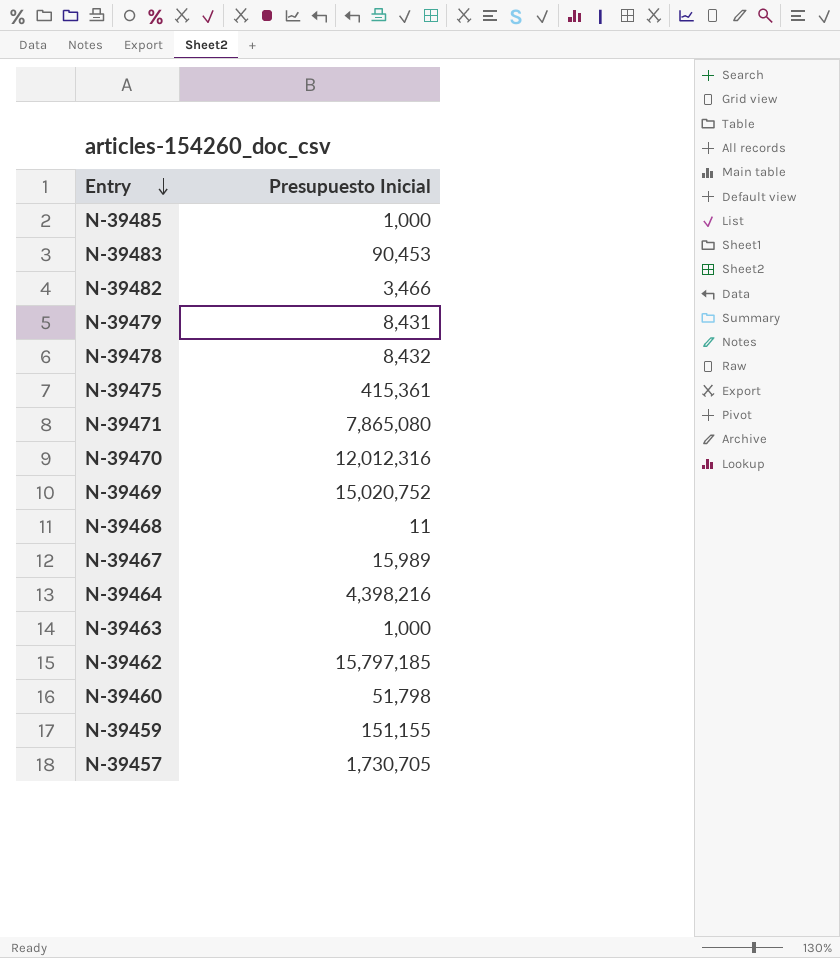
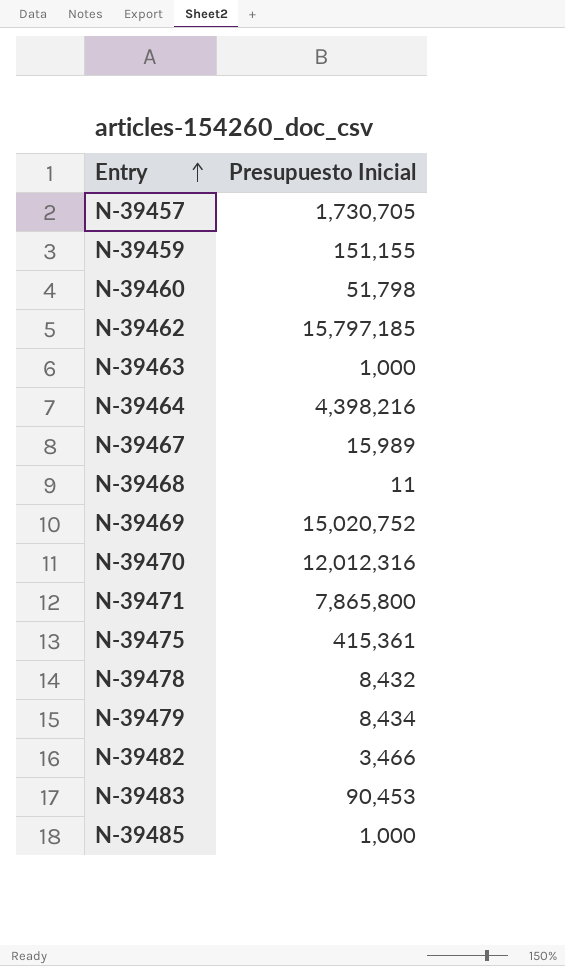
row order: Entry descending -> Entry ascending
N-39471 | Presupuesto Inicial: 7,865,080 -> 7,865,800
N-39479 | Presupuesto Inicial: 8,431 -> 8,434

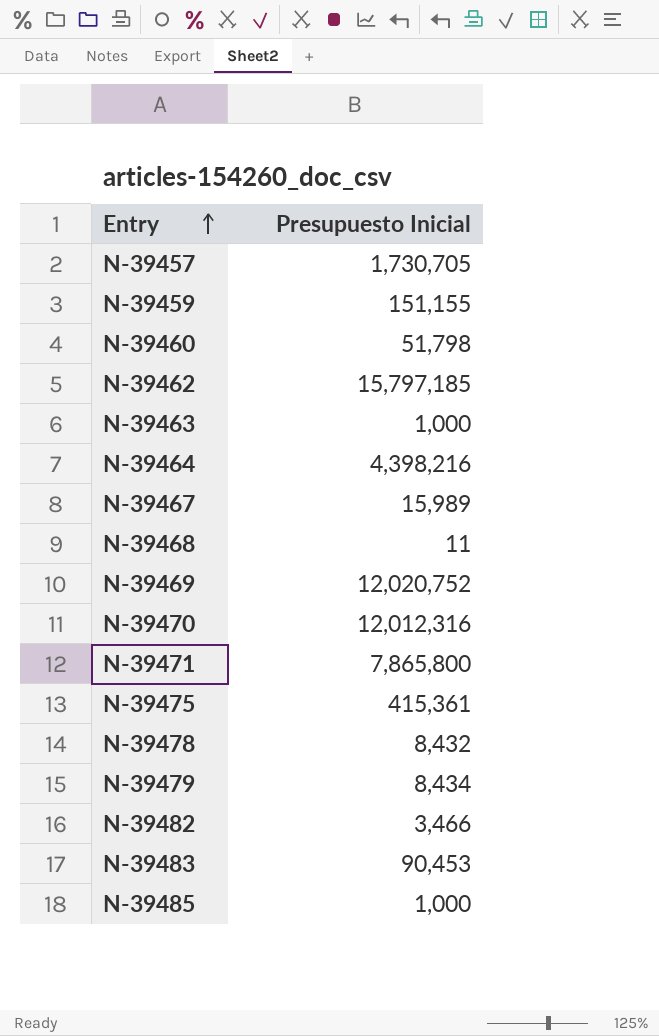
N-39469 | Presupuesto Inicial: 15,020,752 -> 12,020,752

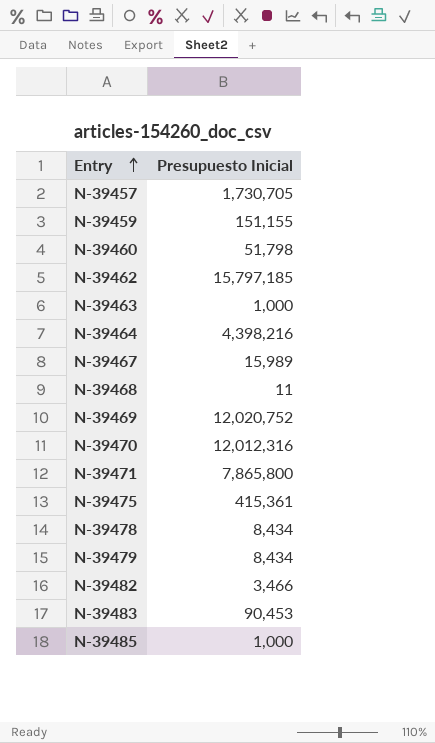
N-39478 | Presupuesto Inicial: 8,432 -> 8,434

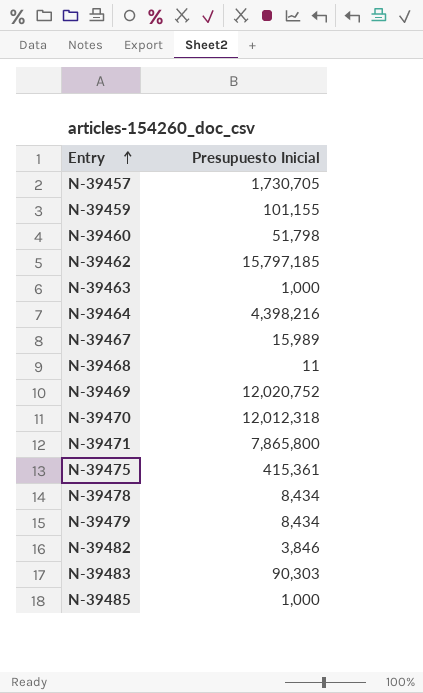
N-39459 | Presupuesto Inicial: 151,155 -> 101,155
N-39470 | Presupuesto Inicial: 12,012,316 -> 12,012,318
N-39482 | Presupuesto Inicial: 3,466 -> 3,846
N-39483 | Presupuesto Inicial: 90,453 -> 90,303

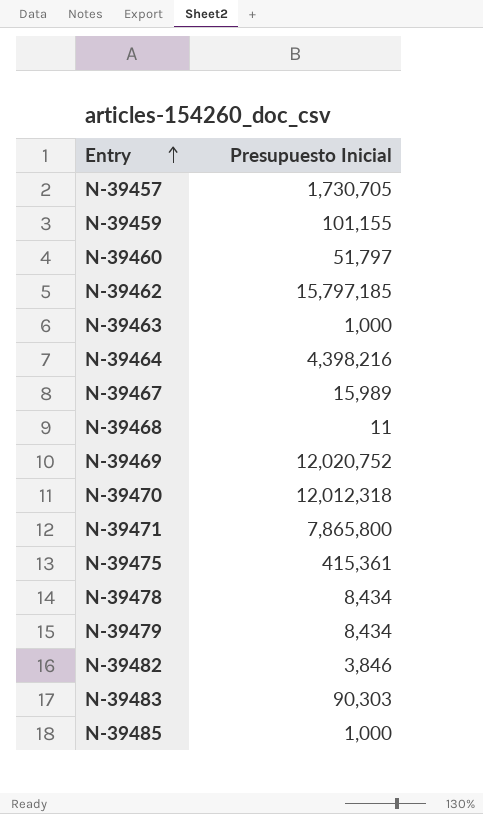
N-39460 | Presupuesto Inicial: 51,798 -> 51,797

